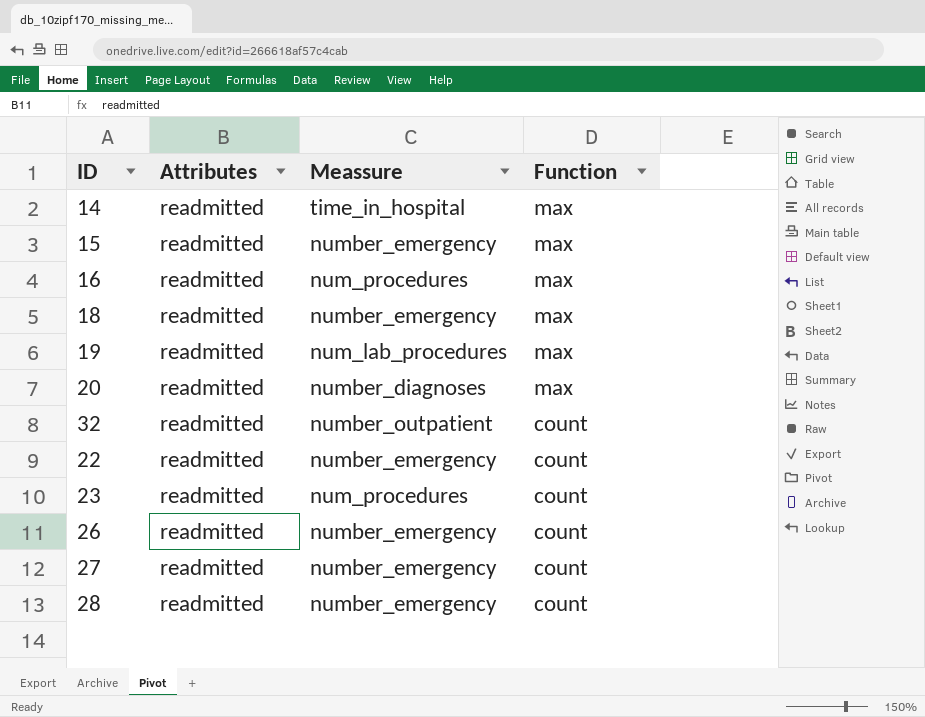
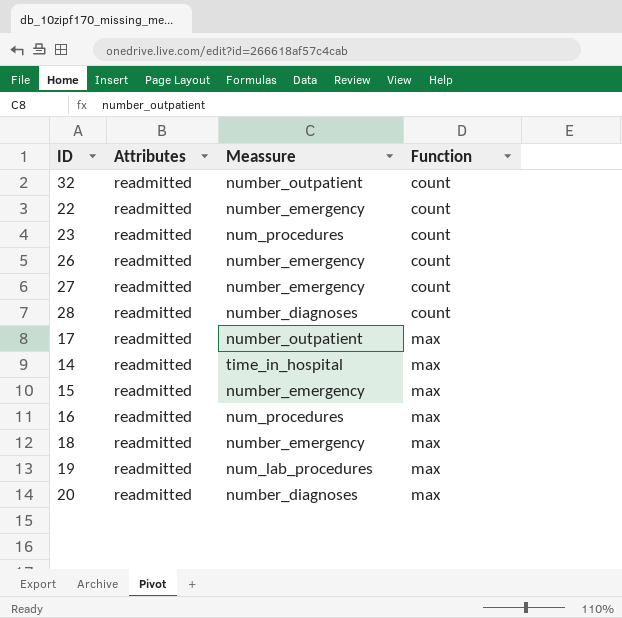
row order: Function descending -> Function ascending
28 | Meassure: number_emergency -> number_diagnoses
row 17: none -> readmitted | number_outpatient | max

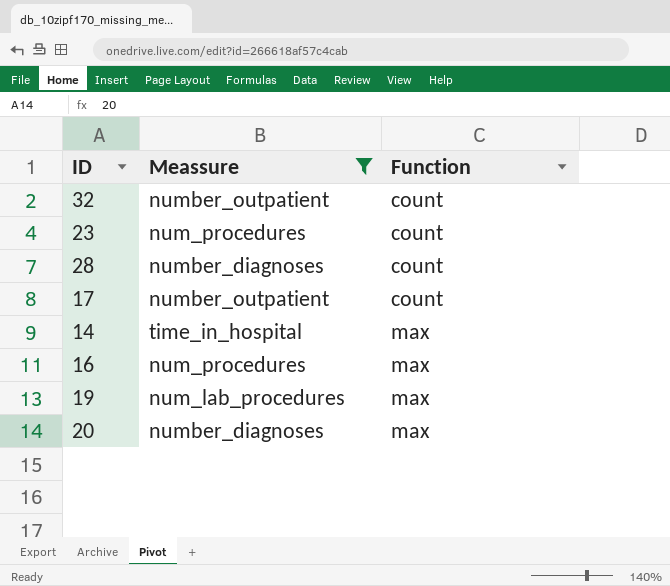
filter: none -> Meassure != number_emergency
column Attributes | position: 2 -> none
17 | Function: max -> count

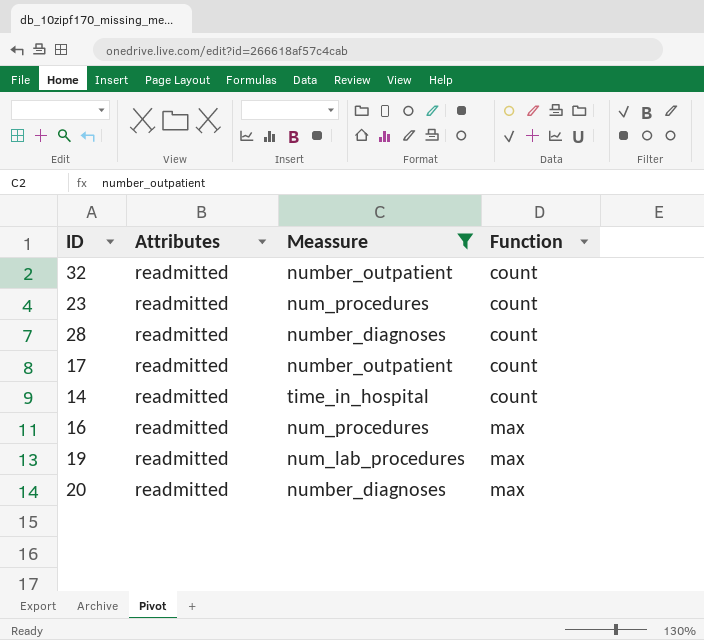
column Attributes | position: none -> 2
14 | Function: max -> count

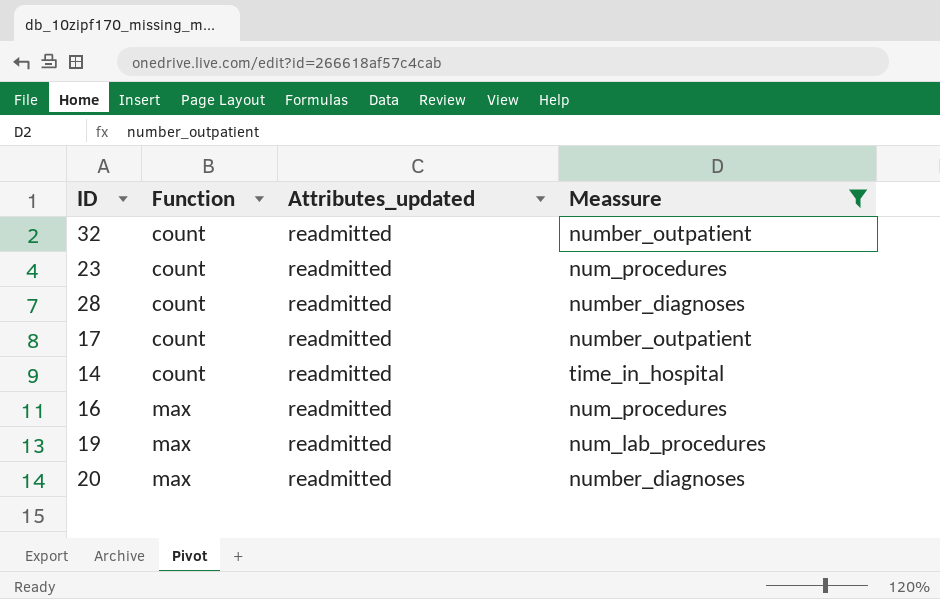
column Function | position: 4 -> 2
column name: Attributes -> Attributes_updated

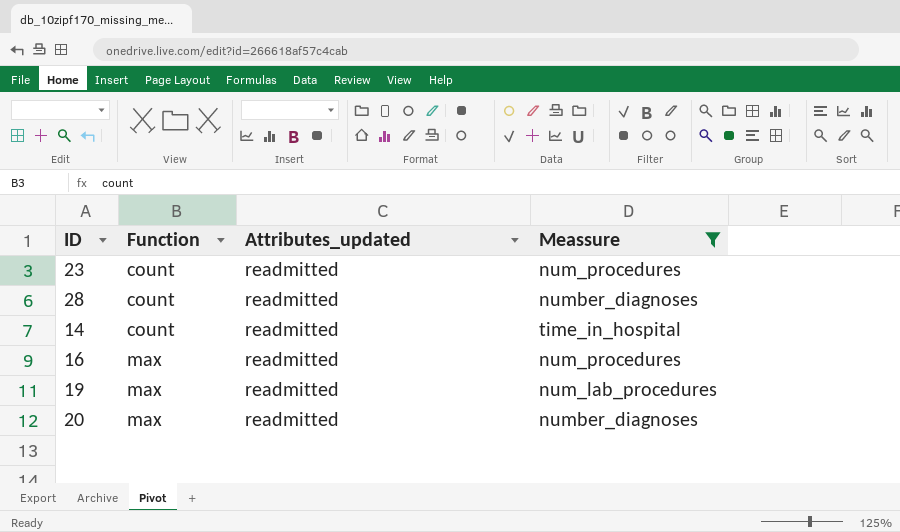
row 32: count | readmitted | number_outpatient -> none
row 17: count | readmitted | number_outpatient -> none

